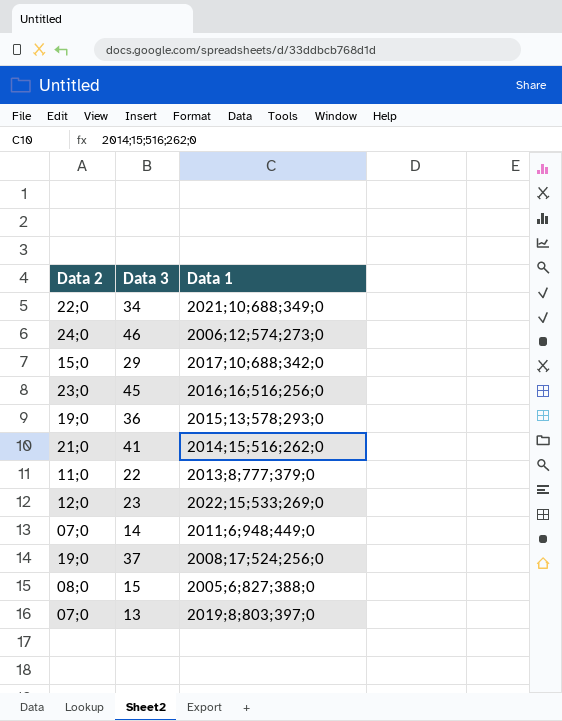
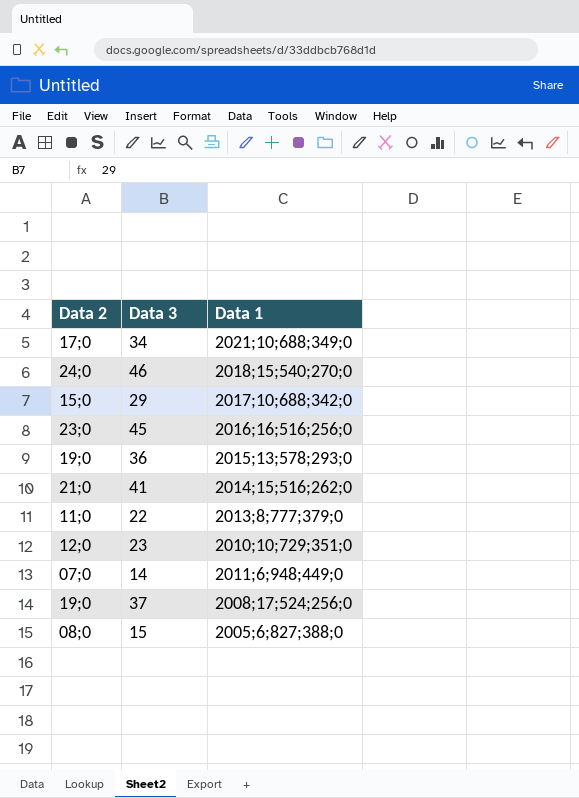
row 13: 07;0 | 2019;8;803;397;0 -> none
34 | Data 2: 22;0 -> 17;0
46 | Data 1: 2006;12;574;273;0 -> 2018;15;540;270;0
23 | Data 1: 2022;15;533;269;0 -> 2010;10;729;351;0

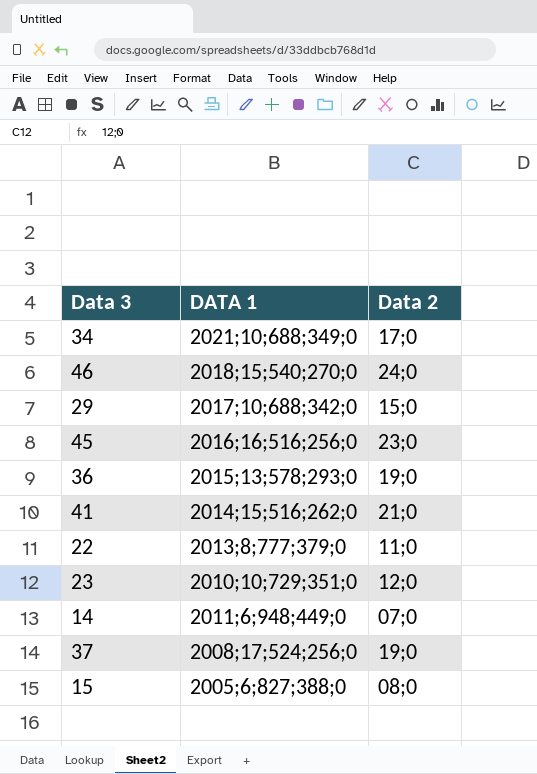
column name: Data 1 -> DATA 1
column Data 2 | position: 1 -> 3

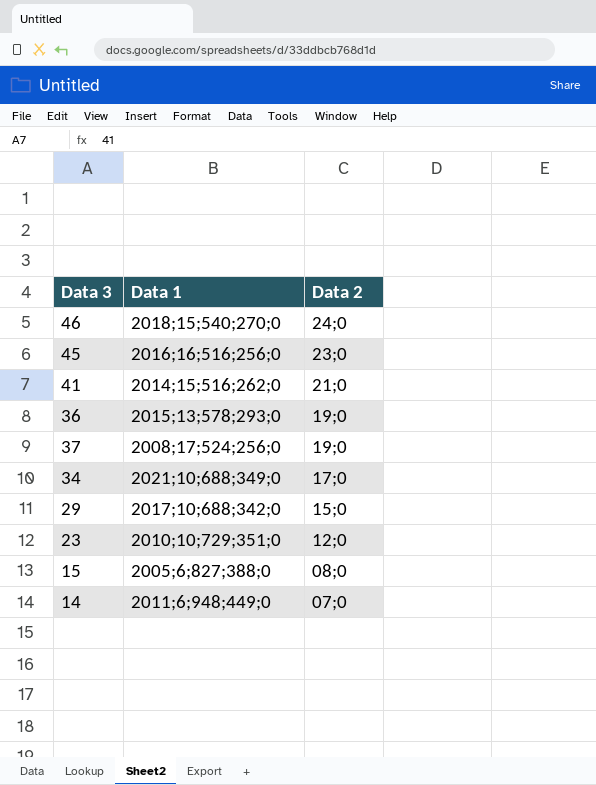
row order: none -> Data 2 descending
column name: DATA 1 -> Data 1
row 22: 2013;8;777;379;0 | 11;0 -> none

